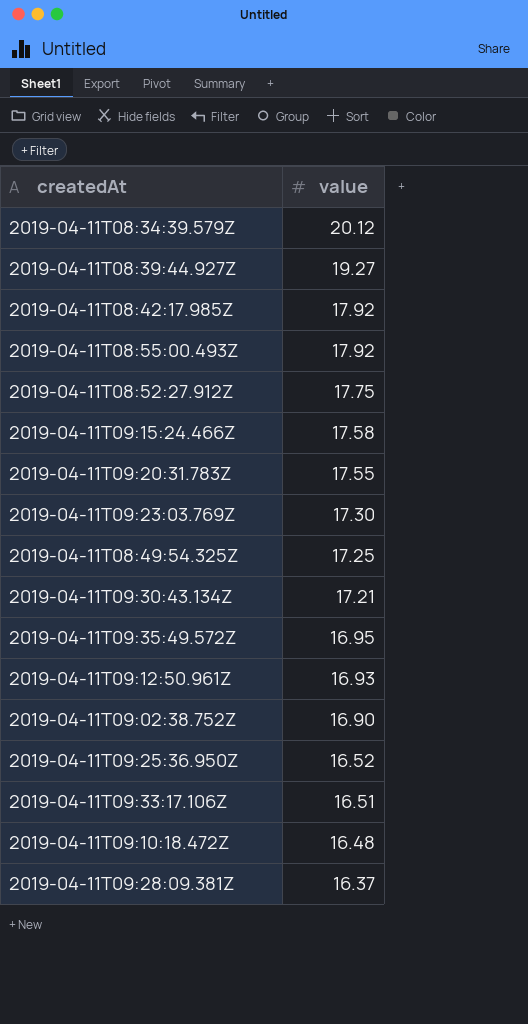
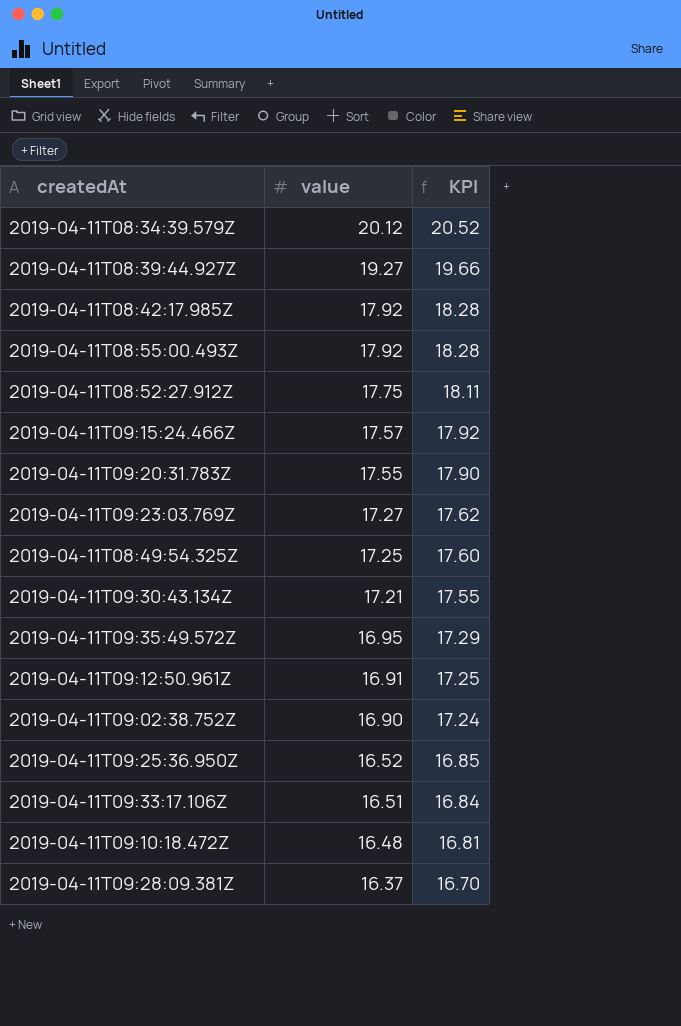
column KPI | formula: none -> [value] * 1.02
2019-04-11T09:15:24.466Z | value: 17.58 -> 17.57
2019-04-11T09:23:03.769Z | value: 17.30 -> 17.27
2019-04-11T09:12:50.961Z | value: 16.93 -> 16.91

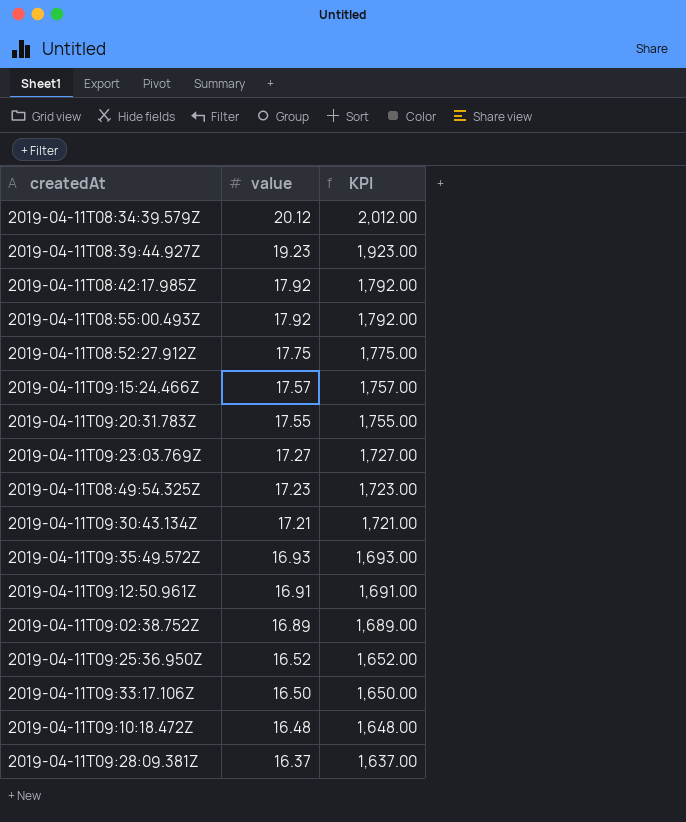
column KPI | formula: [value] * 1.02 -> [value] * 100
2019-04-11T08:39:44.927Z | value: 19.27 -> 19.23
2019-04-11T08:49:54.325Z | value: 17.25 -> 17.23
2019-04-11T09:35:49.572Z | value: 16.95 -> 16.93
2019-04-11T09:02:38.752Z | value: 16.90 -> 16.89
2019-04-11T09:33:17.106Z | value: 16.51 -> 16.50

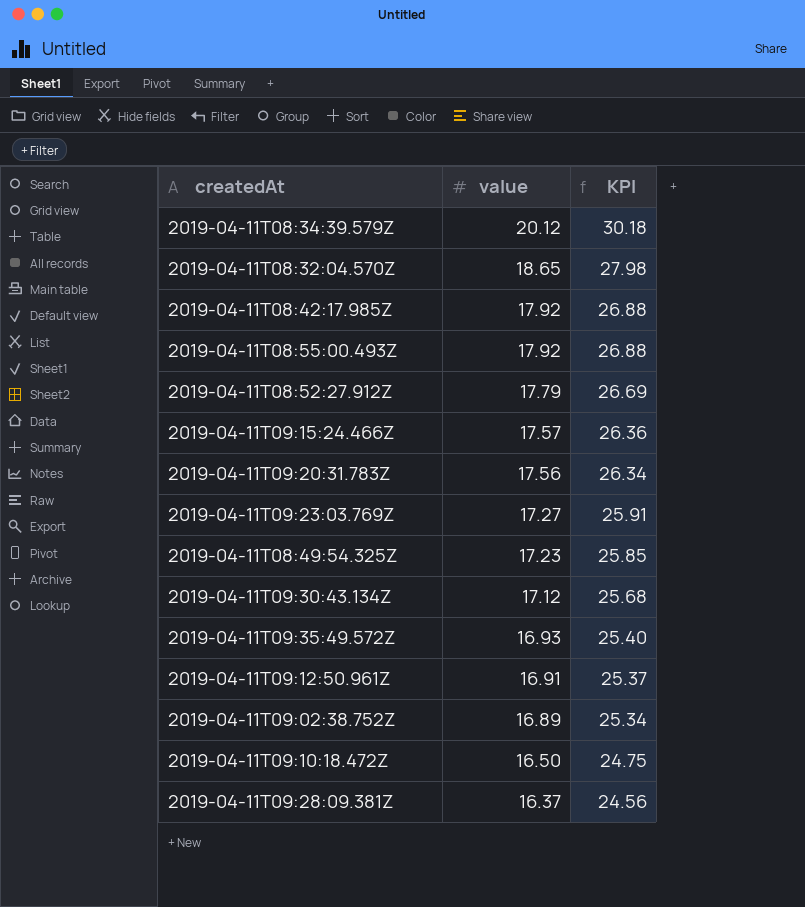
column KPI | formula: [value] * 100 -> [value] * 1.5
row 2019-04-11T08:39:44.927Z: 19.23 | 1,923.00 -> none
row 2019-04-11T09:25:36.950Z: 16.52 | 1,652.00 -> none
row 2019-04-11T09:33:17.106Z: 16.50 | 1,650.00 -> none
row 2019-04-11T08:32:04.570Z: none -> 18.65 | 27.98
2019-04-11T08:52:27.912Z | value: 17.75 -> 17.79
2019-04-11T09:20:31.783Z | value: 17.55 -> 17.56
2019-04-11T09:30:43.134Z | value: 17.21 -> 17.12
2019-04-11T09:10:18.472Z | value: 16.48 -> 16.50

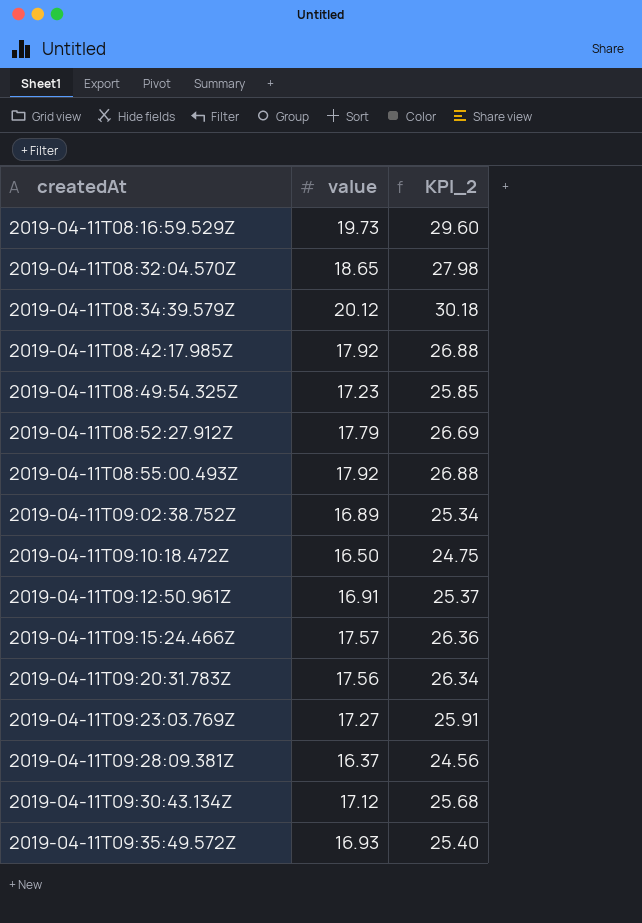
row order: value descending -> createdAt ascending
column name: KPI -> KPI_2
row 2019-04-11T08:16:59.529Z: none -> 19.73 | 29.60

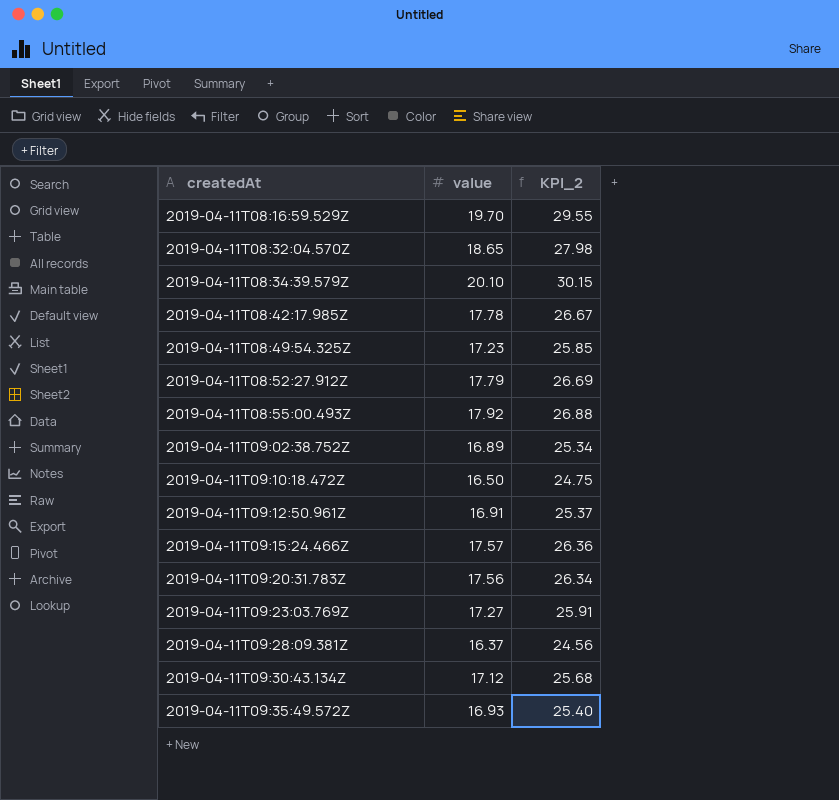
2019-04-11T08:16:59.529Z | value: 19.73 -> 19.70
2019-04-11T08:16:59.529Z | KPI_2: 29.60 -> 29.55
2019-04-11T08:34:39.579Z | value: 20.12 -> 20.10
2019-04-11T08:34:39.579Z | KPI_2: 30.18 -> 30.15
2019-04-11T08:42:17.985Z | value: 17.92 -> 17.78
2019-04-11T08:42:17.985Z | KPI_2: 26.88 -> 26.67

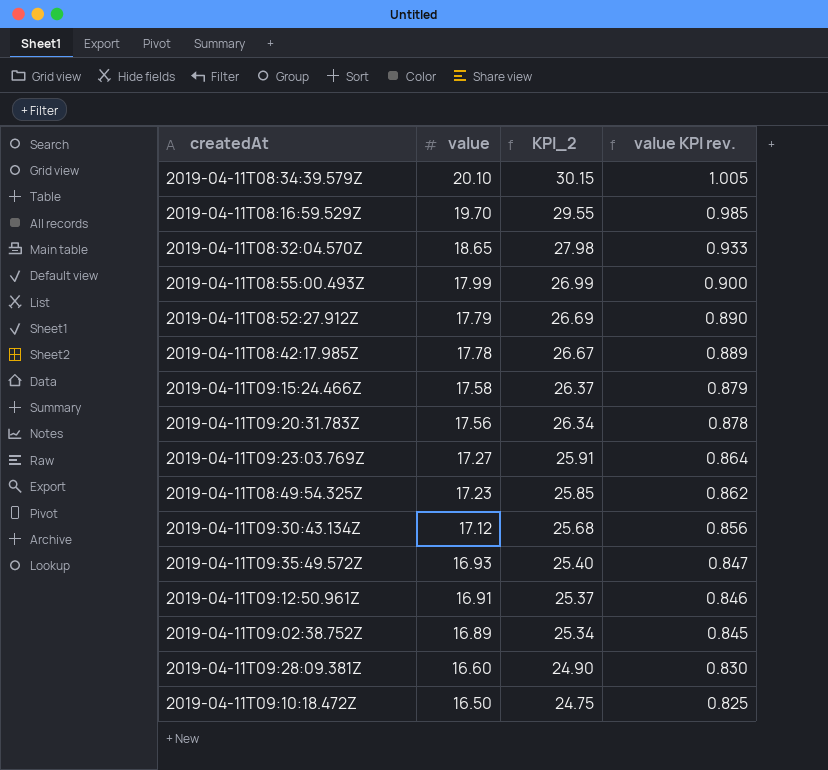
row order: createdAt ascending -> value descending
column value KPI rev. | formula: none -> [value] * 0.05
2019-04-11T08:55:00.493Z | value: 17.92 -> 17.99
2019-04-11T08:55:00.493Z | KPI_2: 26.88 -> 26.99
2019-04-11T09:15:24.466Z | value: 17.57 -> 17.58
2019-04-11T09:15:24.466Z | KPI_2: 26.36 -> 26.37
2019-04-11T09:28:09.381Z | value: 16.37 -> 16.60
2019-04-11T09:28:09.381Z | KPI_2: 24.56 -> 24.90

